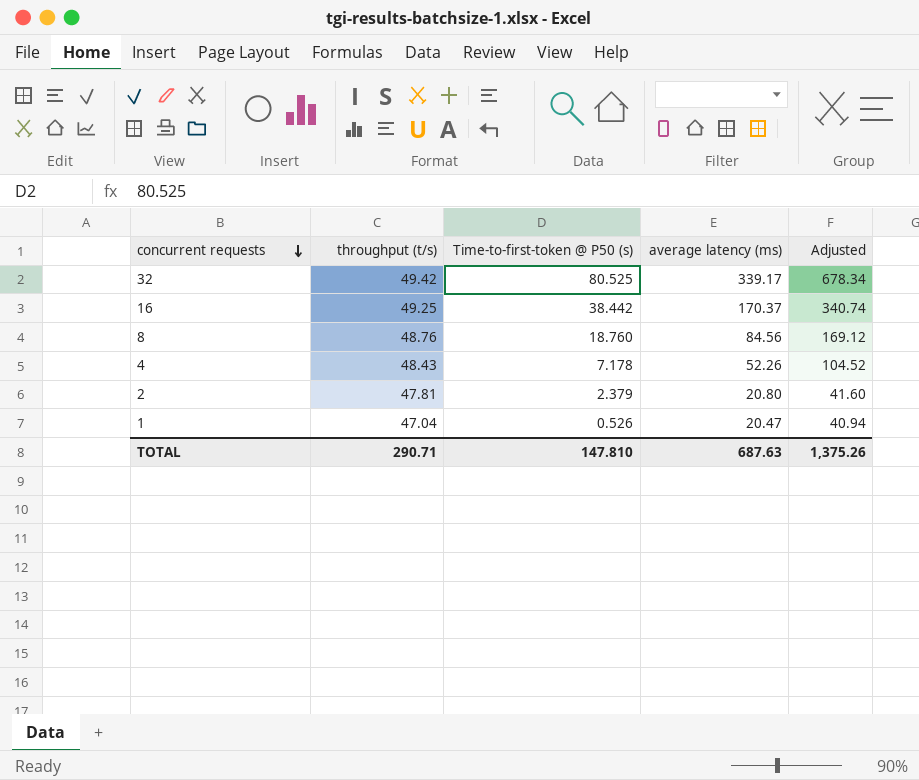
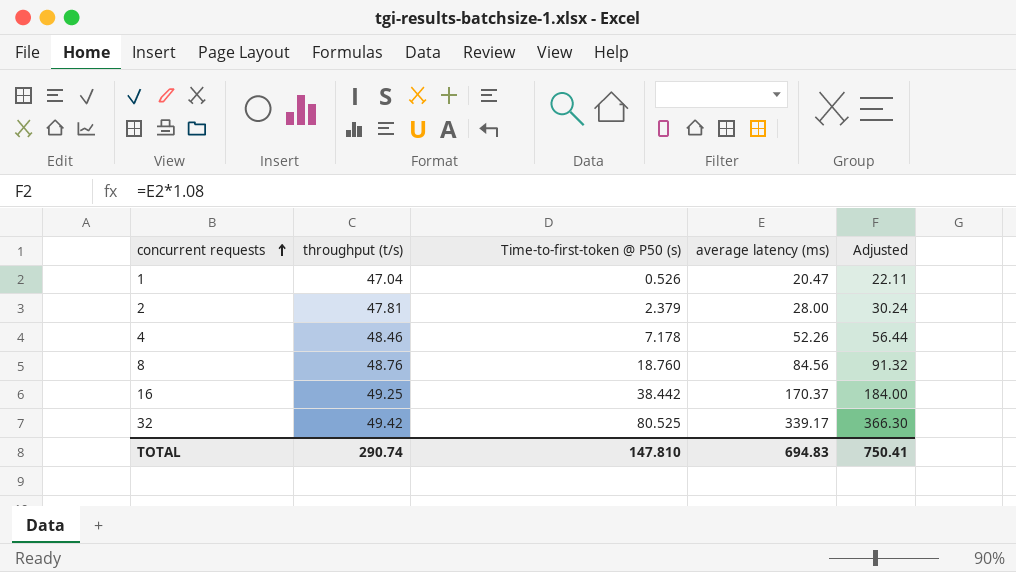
row order: concurrent requests descending -> concurrent requests ascending
column Adjusted | formula: [average latency (ms)] * 2 -> [average latency (ms)] * 1.08
2 | average latency (ms): 20.80 -> 28.00
4 | throughput (t/s): 48.43 -> 48.46
TOTAL | throughput (t/s): 290.71 -> 290.74
TOTAL | average latency (ms): 687.63 -> 694.83
TOTAL | Adjusted: 1,375.26 -> 750.41

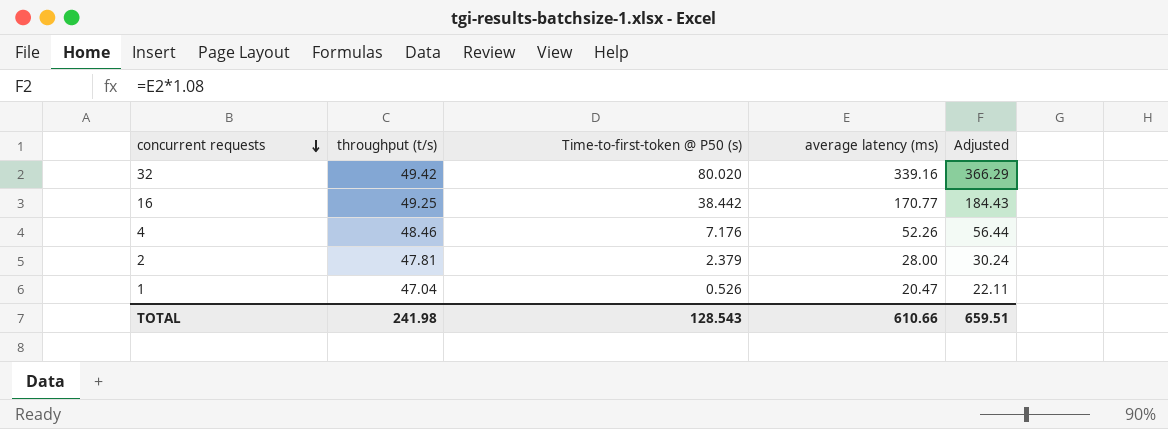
row order: concurrent requests ascending -> concurrent requests descending
row 8: 48.76 | 18.760 | 84.56 | 91.32 -> none
32 | Time-to-first-token @ P50 (s): 80.525 -> 80.020
32 | average latency (ms): 339.17 -> 339.16
32 | Adjusted: 366.30 -> 366.29
16 | average latency (ms): 170.37 -> 170.77
16 | Adjusted: 184.00 -> 184.43
4 | Time-to-first-token @ P50 (s): 7.178 -> 7.176
TOTAL | throughput (t/s): 290.74 -> 241.98
TOTAL | Time-to-first-token @ P50 (s): 147.810 -> 128.543
TOTAL | average latency (ms): 694.83 -> 610.66
TOTAL | Adjusted: 750.41 -> 659.51

